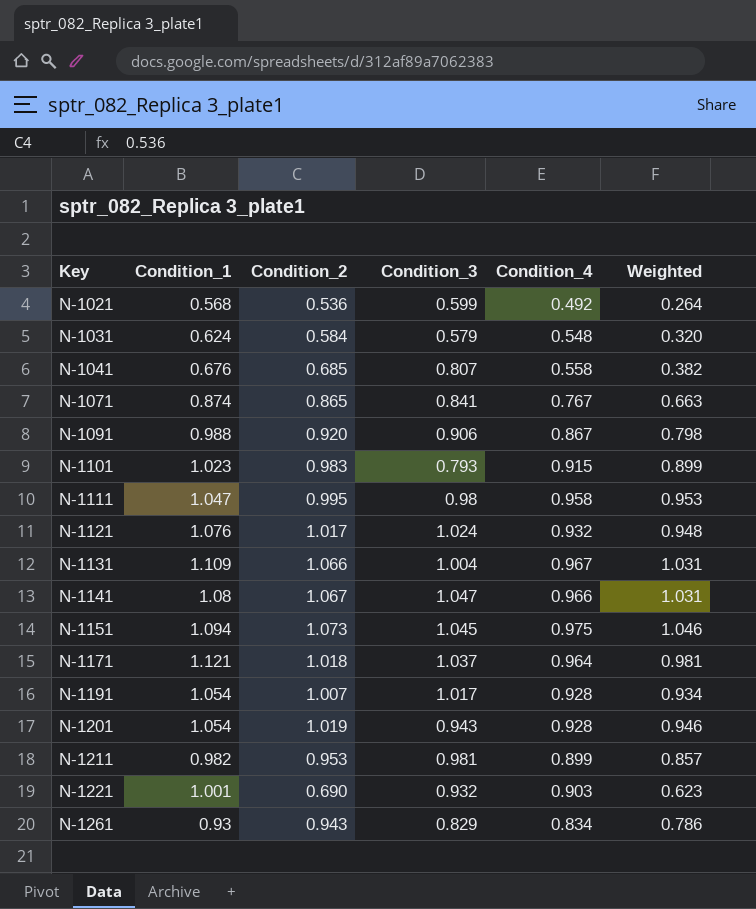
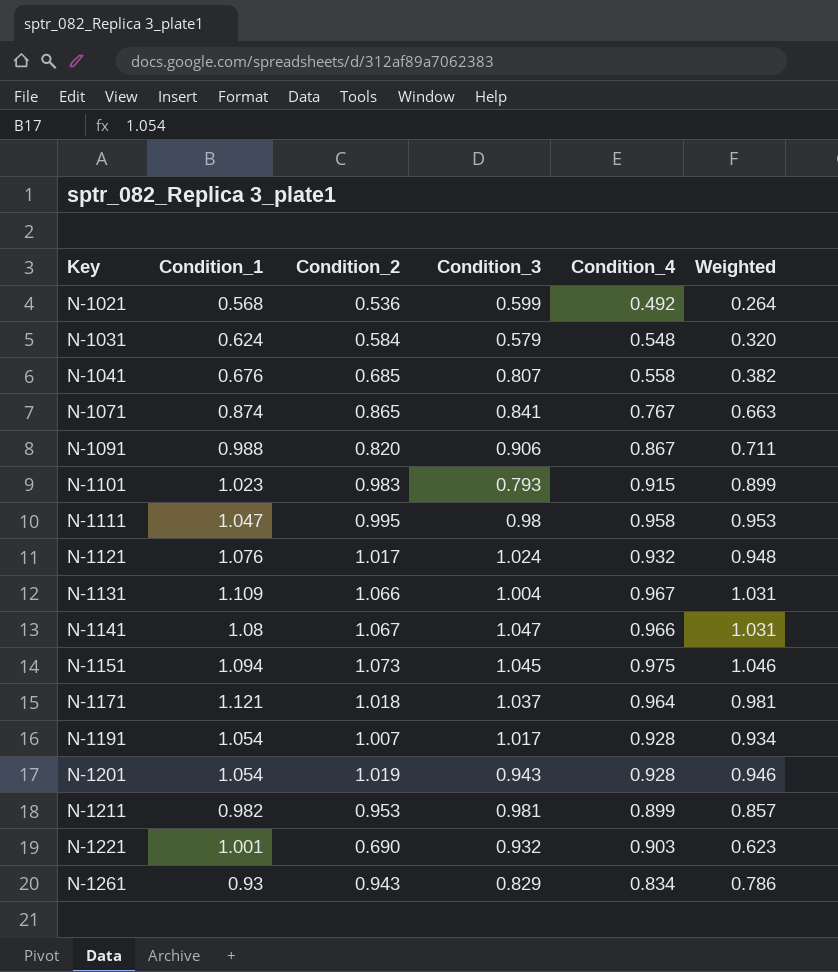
N-1091 | Condition_2: 0.920 -> 0.820
N-1091 | Weighted: 0.798 -> 0.711

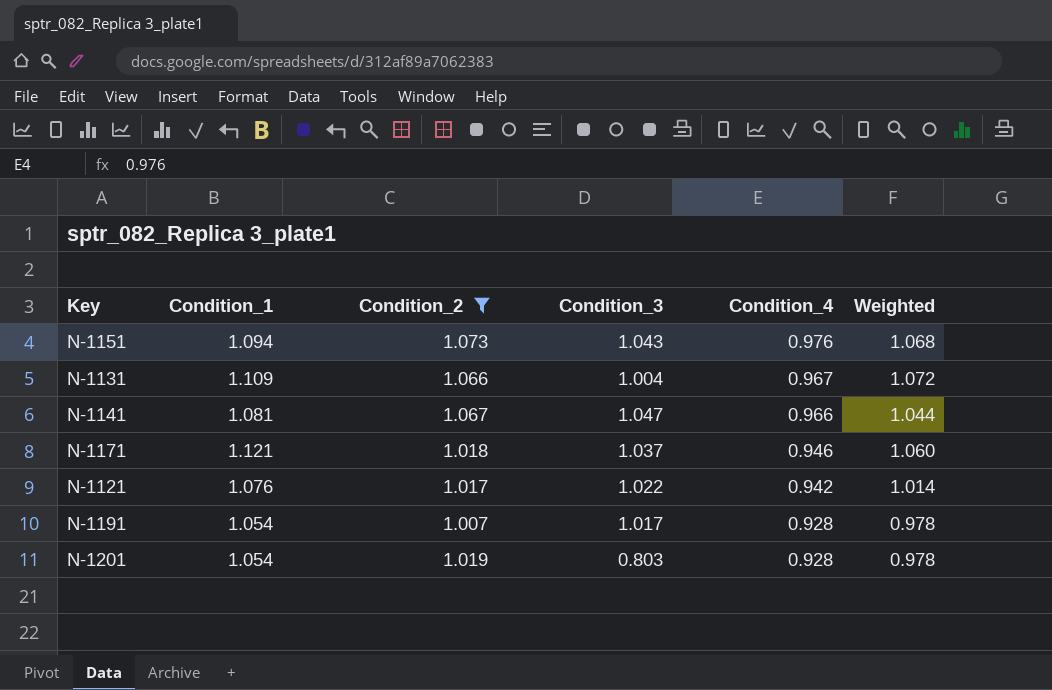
filter: none -> Condition_2 >= 1.007
row order: Key ascending -> Condition_4 descending
column Weighted | formula: [Condition_2] * [Condition_4] -> [Condition_1] * [Condition_4]
N-1151 | Condition_3: 1.045 -> 1.043
N-1151 | Condition_4: 0.975 -> 0.976
N-1141 | Condition_1: 1.08 -> 1.081
N-1171 | Condition_4: 0.964 -> 0.946
N-1121 | Condition_3: 1.024 -> 1.022
N-1121 | Condition_4: 0.932 -> 0.942
N-1201 | Condition_3: 0.943 -> 0.803

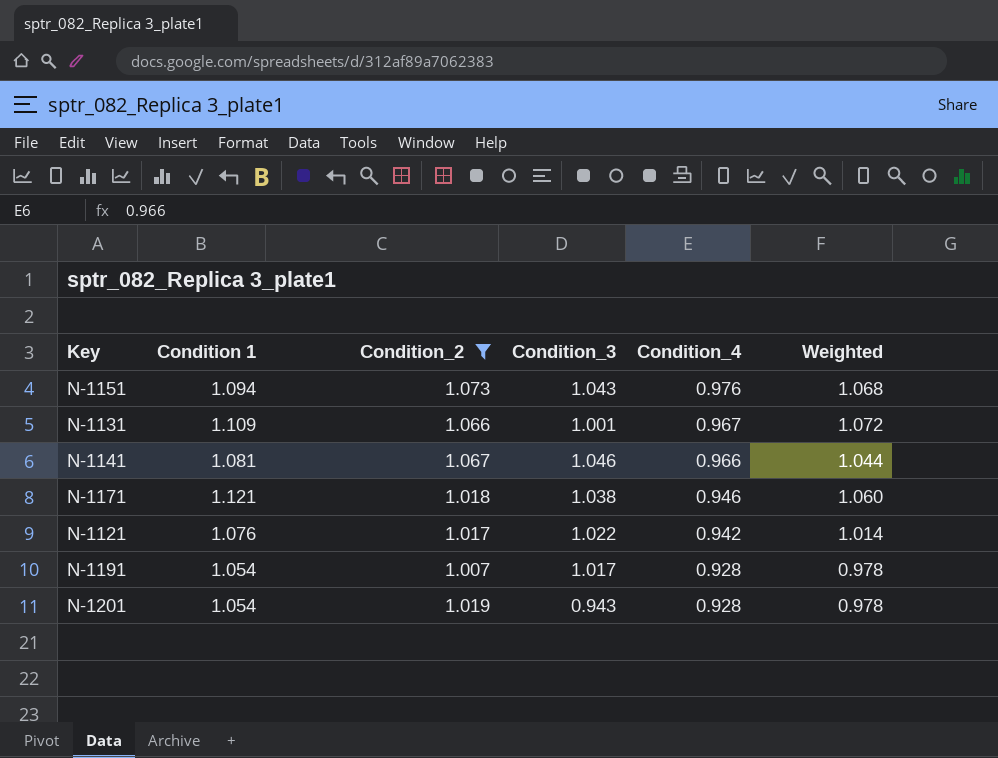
column name: Condition_1 -> Condition 1
N-1131 | Condition_3: 1.004 -> 1.001
N-1141 | Condition_3: 1.047 -> 1.046
N-1171 | Condition_3: 1.037 -> 1.038
N-1201 | Condition_3: 0.803 -> 0.943

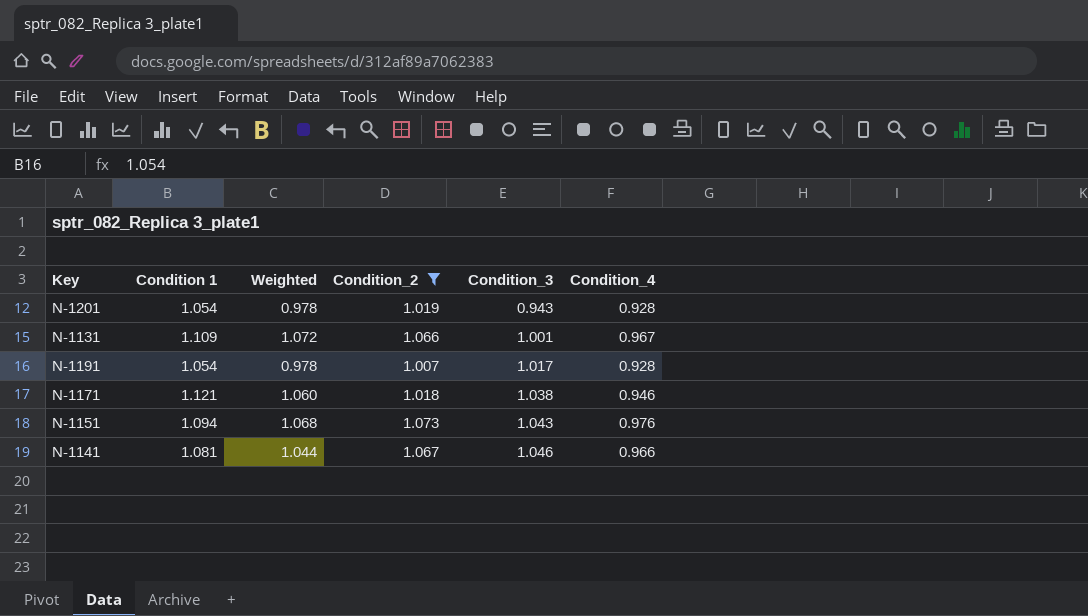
row order: Condition_4 descending -> Condition_3 ascending
column Weighted | position: 6 -> 3
row N-1121: 1.076 | 1.017 | 1.022 | 0.942 | 1.014 -> none

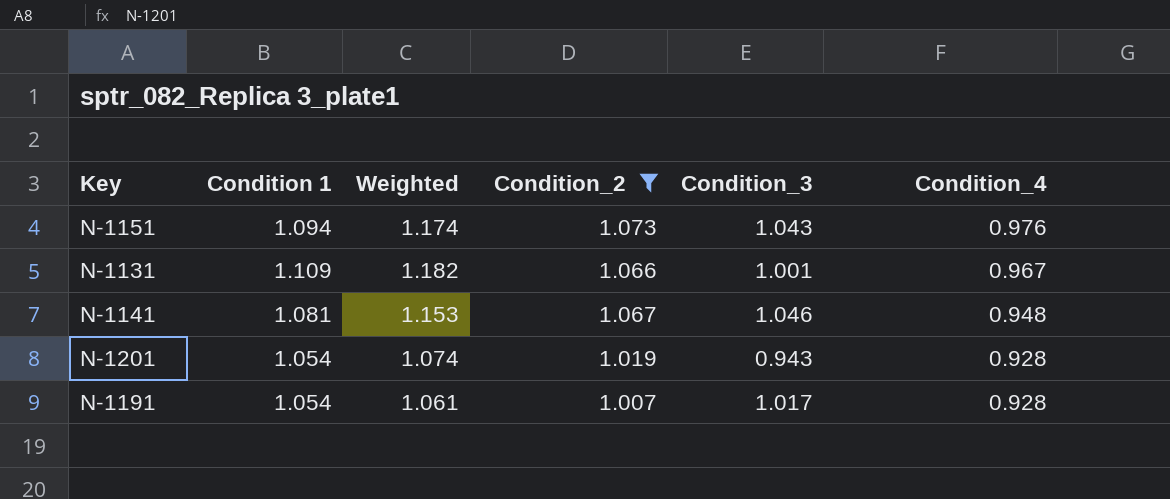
row order: Condition_3 ascending -> Condition_4 descending
column Weighted | formula: [Condition 1] * [Condition_4] -> [Condition 1] * [Condition_2]
row N-1171: 1.121 | 1.060 | 1.018 | 1.038 | 0.946 -> none
N-1141 | Condition_4: 0.966 -> 0.948

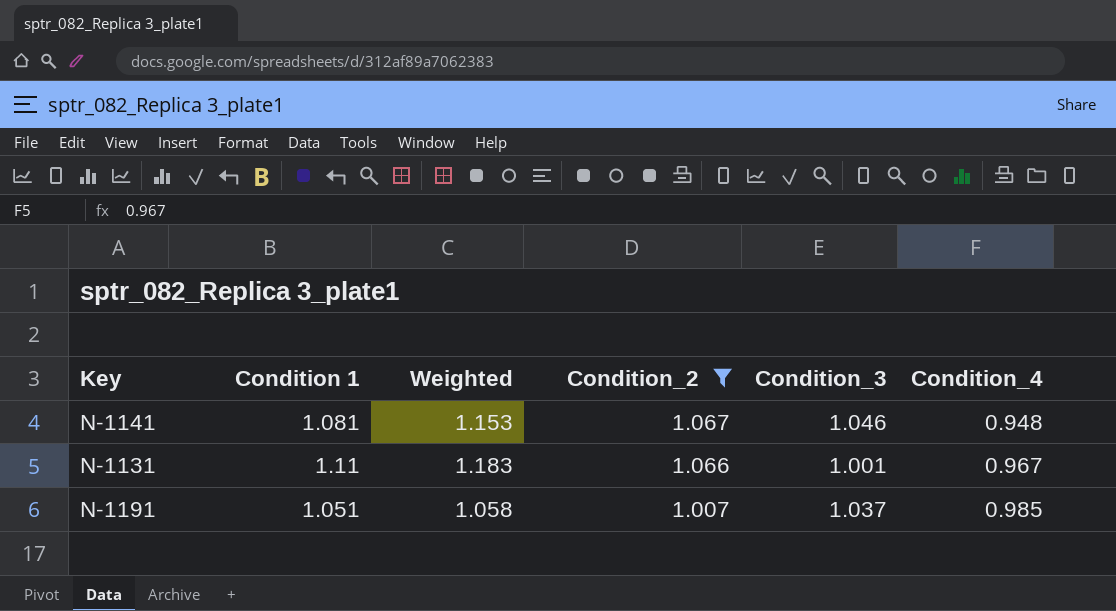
row order: Condition_4 descending -> Condition_2 descending
row N-1151: 1.094 | 1.174 | 1.073 | 1.043 | 0.976 -> none
row N-1201: 1.054 | 1.074 | 1.019 | 0.943 | 0.928 -> none
N-1131 | Condition 1: 1.109 -> 1.11
N-1131 | Weighted: 1.182 -> 1.183
N-1191 | Condition 1: 1.054 -> 1.051
N-1191 | Weighted: 1.061 -> 1.058
N-1191 | Condition_3: 1.017 -> 1.037
N-1191 | Condition_4: 0.928 -> 0.985

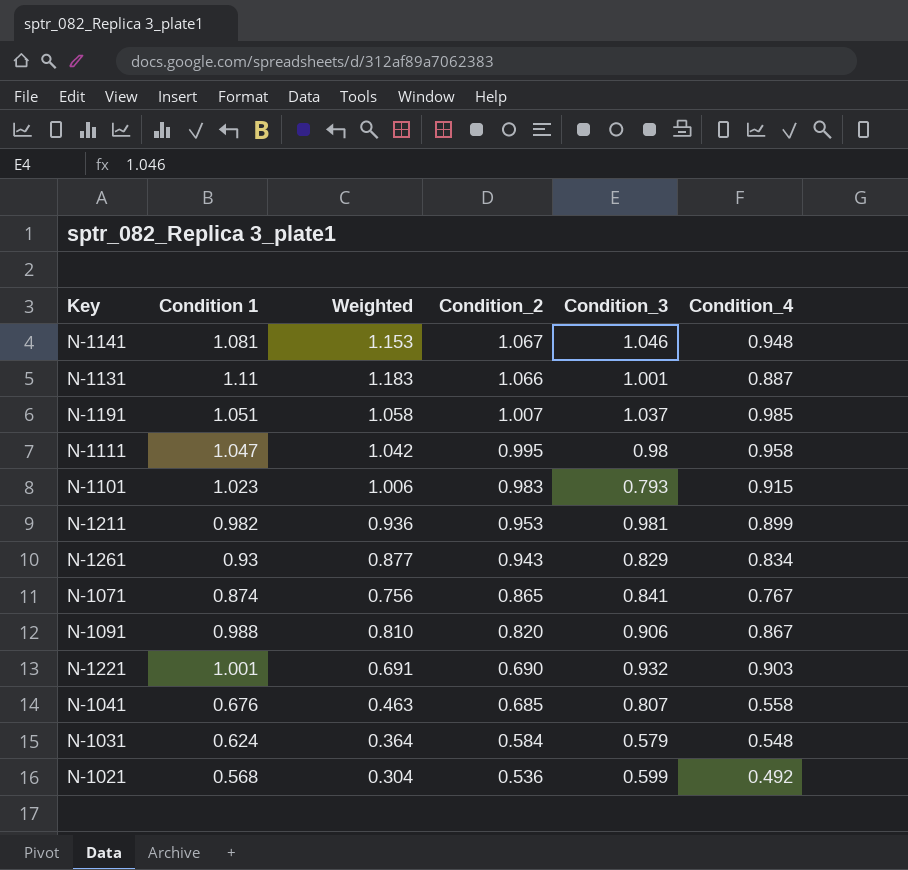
filter: Condition_2 >= 1.007 -> none
N-1131 | Condition_4: 0.967 -> 0.887

